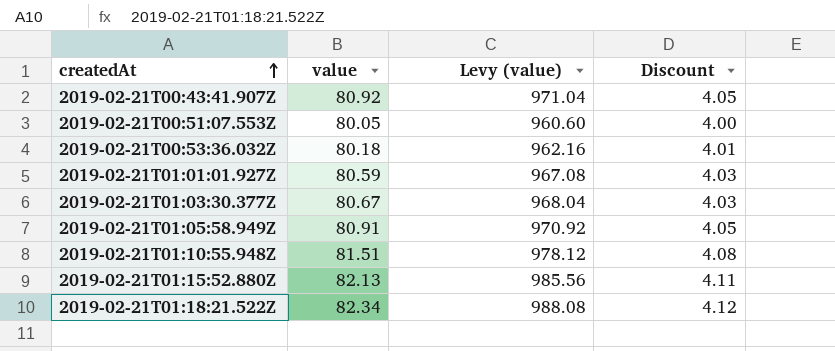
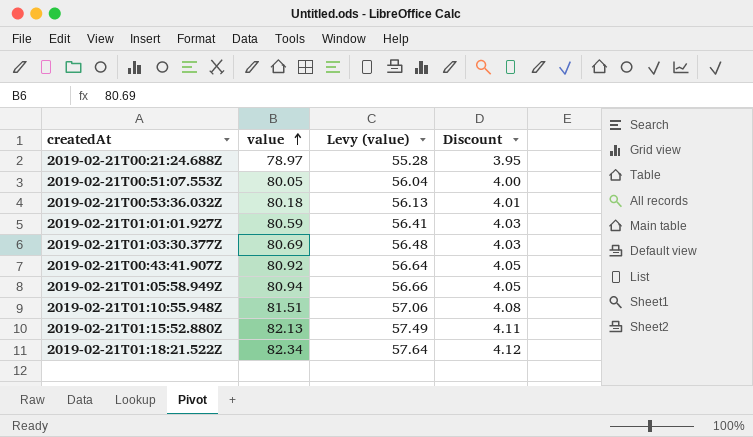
row order: createdAt ascending -> value ascending
column Levy (value) | formula: [value] * 12 -> [value] * 0.7
row 2019-02-21T00:21:24.688Z: none -> 78.97 | 55.28 | 3.95
2019-02-21T01:03:30.377Z | value: 80.67 -> 80.69
2019-02-21T01:05:58.949Z | value: 80.91 -> 80.94

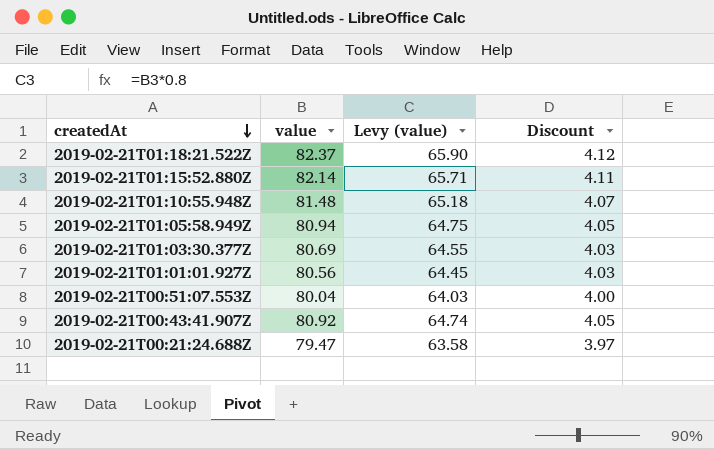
row order: value ascending -> createdAt descending
column Levy (value) | formula: [value] * 0.7 -> [value] * 0.8
row 2019-02-21T00:53:36.032Z: 80.18 | 56.13 | 4.01 -> none
2019-02-21T01:18:21.522Z | value: 82.34 -> 82.37
2019-02-21T01:15:52.880Z | value: 82.13 -> 82.14
2019-02-21T01:10:55.948Z | value: 81.51 -> 81.48
2019-02-21T01:10:55.948Z | Discount: 4.08 -> 4.07
2019-02-21T01:01:01.927Z | value: 80.59 -> 80.56
2019-02-21T00:51:07.553Z | value: 80.05 -> 80.04
2019-02-21T00:21:24.688Z | value: 78.97 -> 79.47
2019-02-21T00:21:24.688Z | Discount: 3.95 -> 3.97

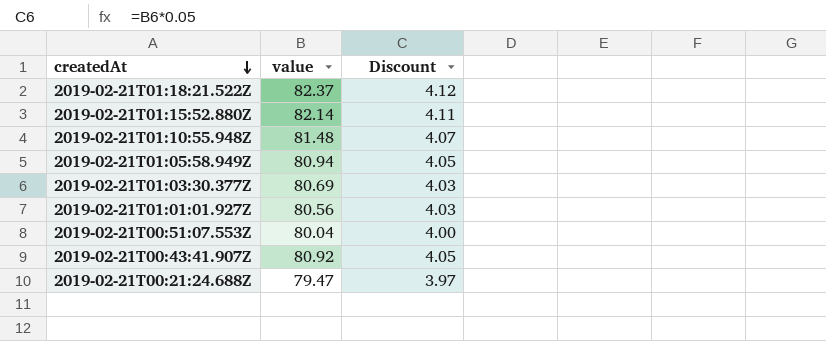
column Levy (value) | formula: [value] * 0.8 -> none

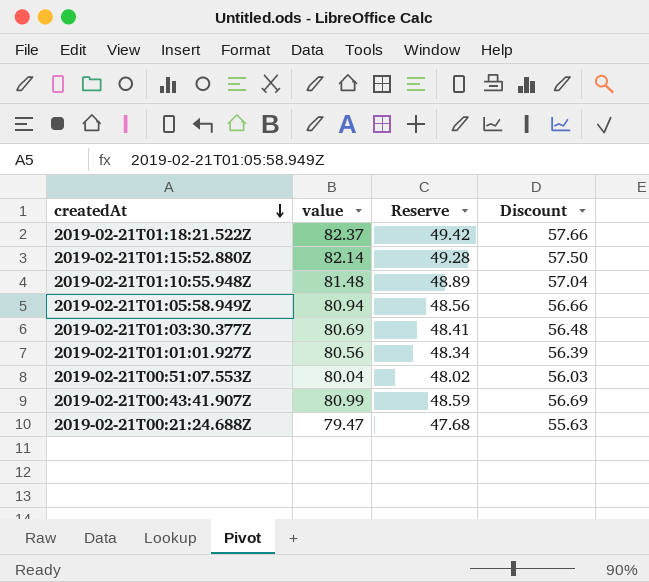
column Reserve | formula: none -> [value] * 0.6
column Discount | formula: [value] * 0.05 -> [value] * 0.7
2019-02-21T00:43:41.907Z | value: 80.92 -> 80.99

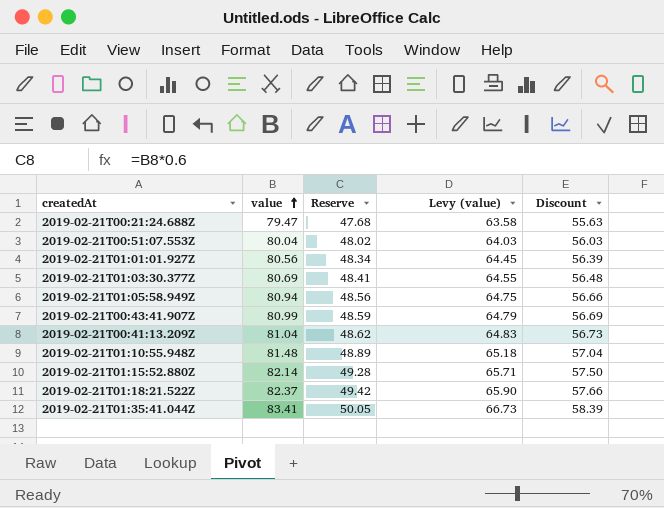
row order: createdAt descending -> value ascending
column Levy (value) | formula: none -> [value] * 0.8
row 2019-02-21T00:41:13.209Z: none -> 81.04 | 48.62 | 64.83 | 56.73
row 2019-02-21T01:35:41.044Z: none -> 83.41 | 50.05 | 66.73 | 58.39

